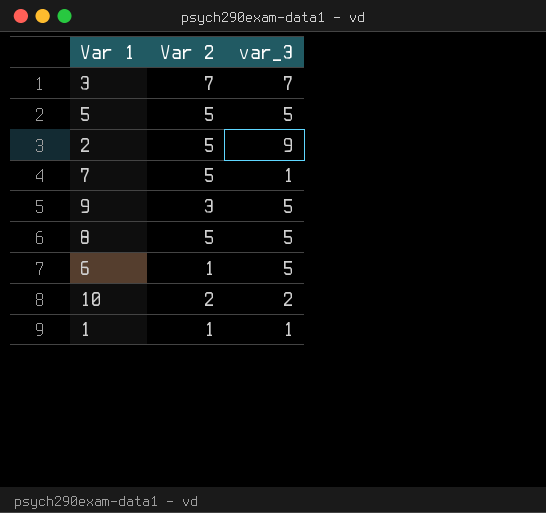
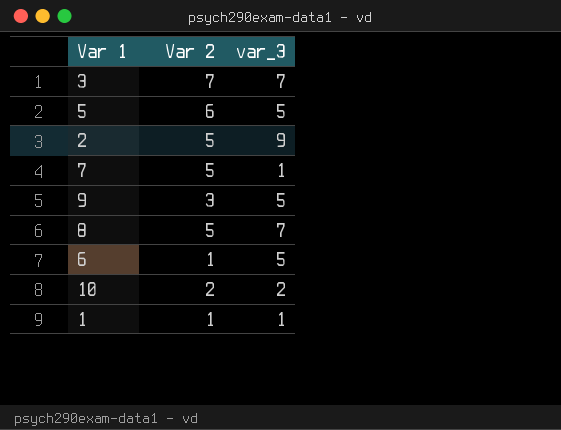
5 | Var 2: 5 -> 6
8 | var_3: 5 -> 7

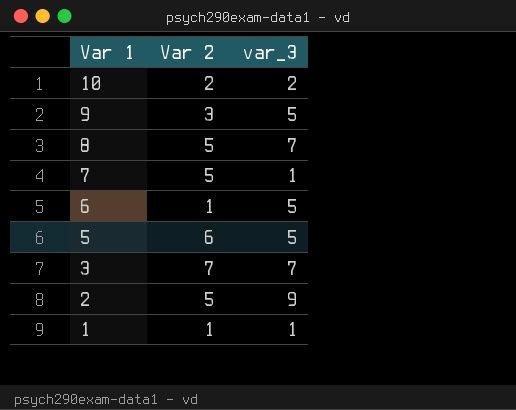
row order: none -> Var 1 descending

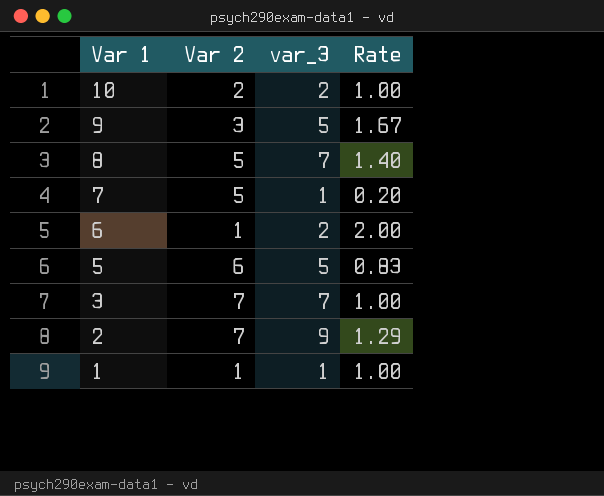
column Rate | formula: none -> [var_3] / [Var 2]
6 | var_3: 5 -> 2
2 | Var 2: 5 -> 7

